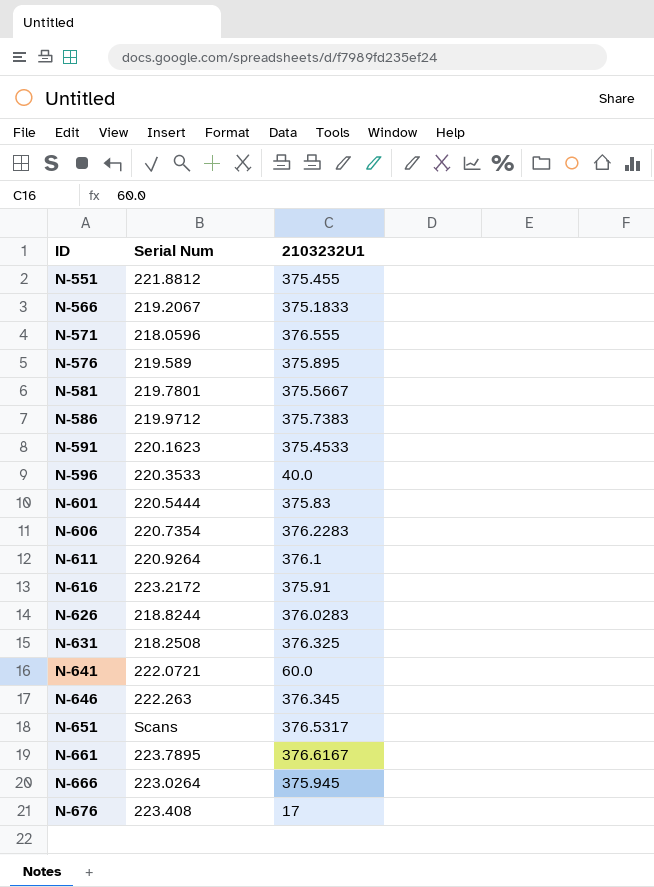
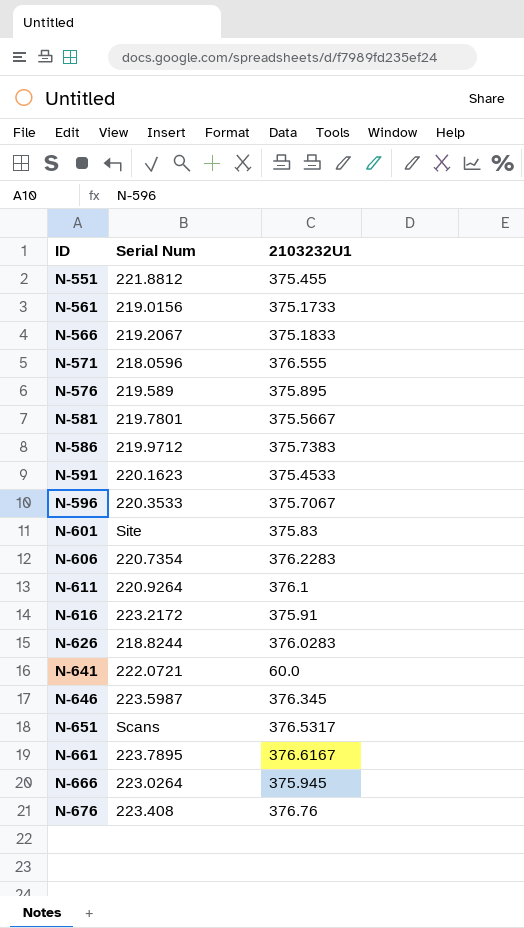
row N-631: 218.2508 | 376.325 -> none
row N-561: none -> 219.0156 | 375.1733
N-596 | 2103232U1: 40.0 -> 375.7067
N-601 | Serial Num: 220.5444 -> Site
N-646 | Serial Num: 222.263 -> 223.5987
N-676 | 2103232U1: 17 -> 376.76

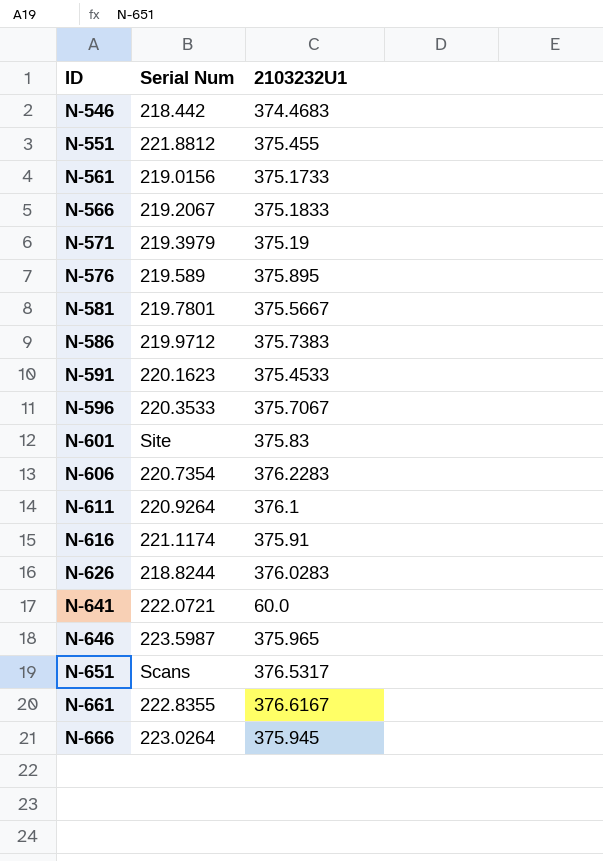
row N-676: 223.408 | 376.76 -> none
row N-546: none -> 218.442 | 374.4683
N-571 | Serial Num: 218.0596 -> 219.3979
N-571 | 2103232U1: 376.555 -> 375.19
N-616 | Serial Num: 223.2172 -> 221.1174
N-646 | 2103232U1: 376.345 -> 375.965
N-661 | Serial Num: 223.7895 -> 222.8355

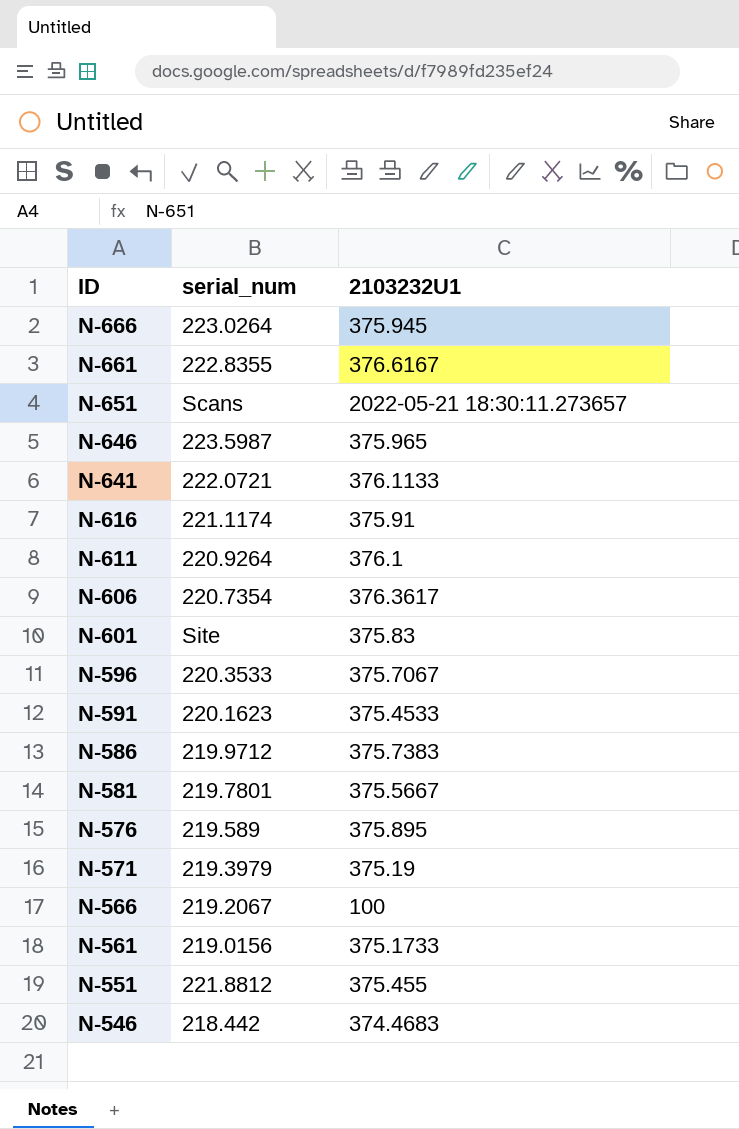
row order: ID ascending -> ID descending
column name: Serial Num -> serial_num
row N-626: 218.8244 | 376.0283 -> none
N-651 | 2103232U1: 376.5317 -> 2022-05-21 18:30:11.273657
N-641 | 2103232U1: 60.0 -> 376.1133
N-606 | 2103232U1: 376.2283 -> 376.3617
N-566 | 2103232U1: 375.1833 -> 100

